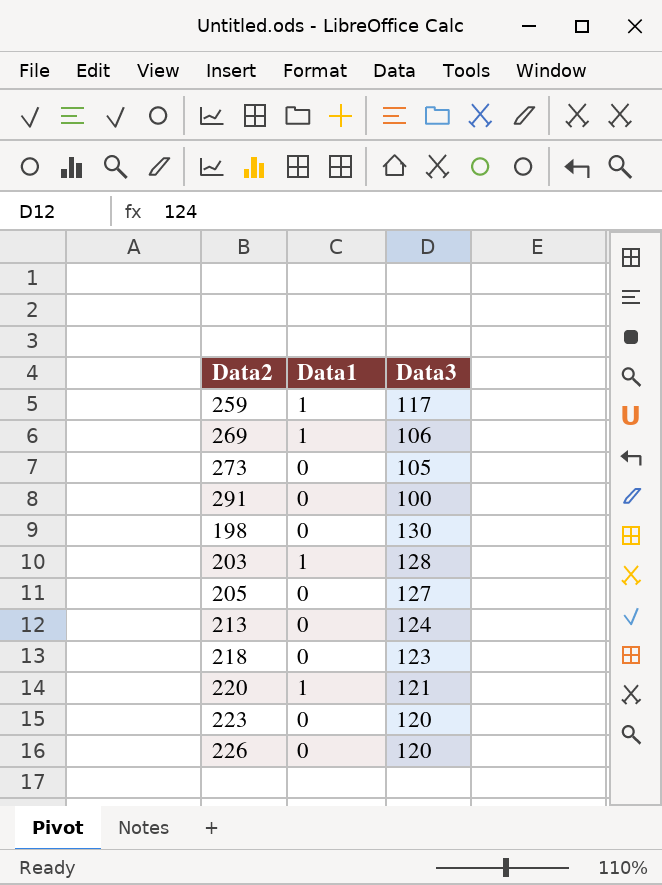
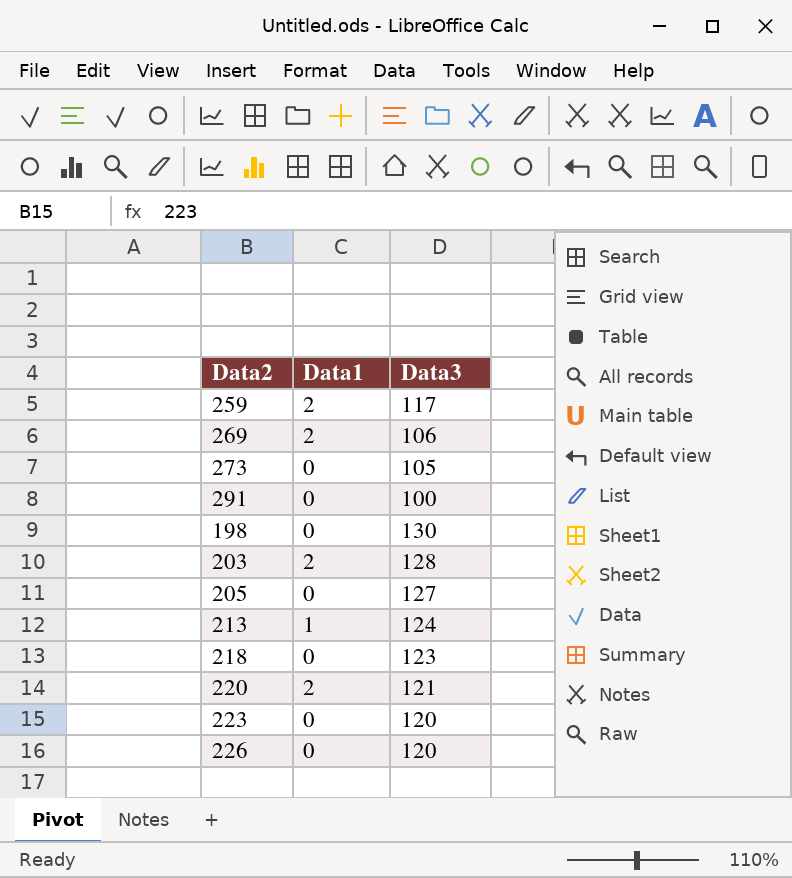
259 | Data1: 1 -> 2
269 | Data1: 1 -> 2
203 | Data1: 1 -> 2
213 | Data1: 0 -> 1
220 | Data1: 1 -> 2

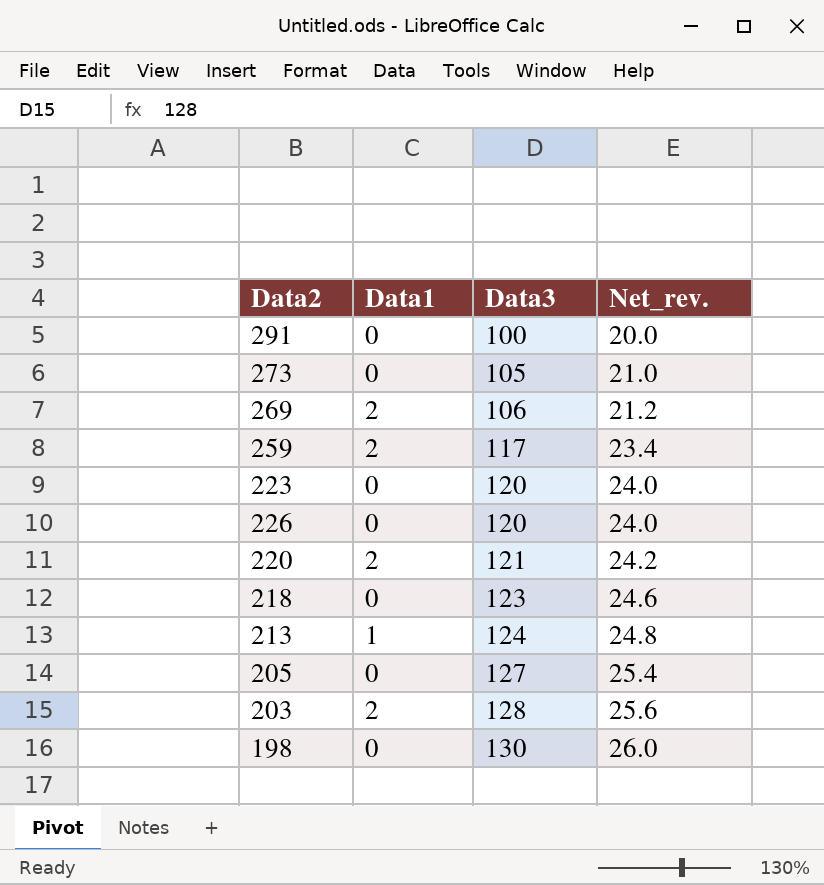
row order: none -> Data3 ascending
column Net_rev. | formula: none -> [Data3] * 0.2

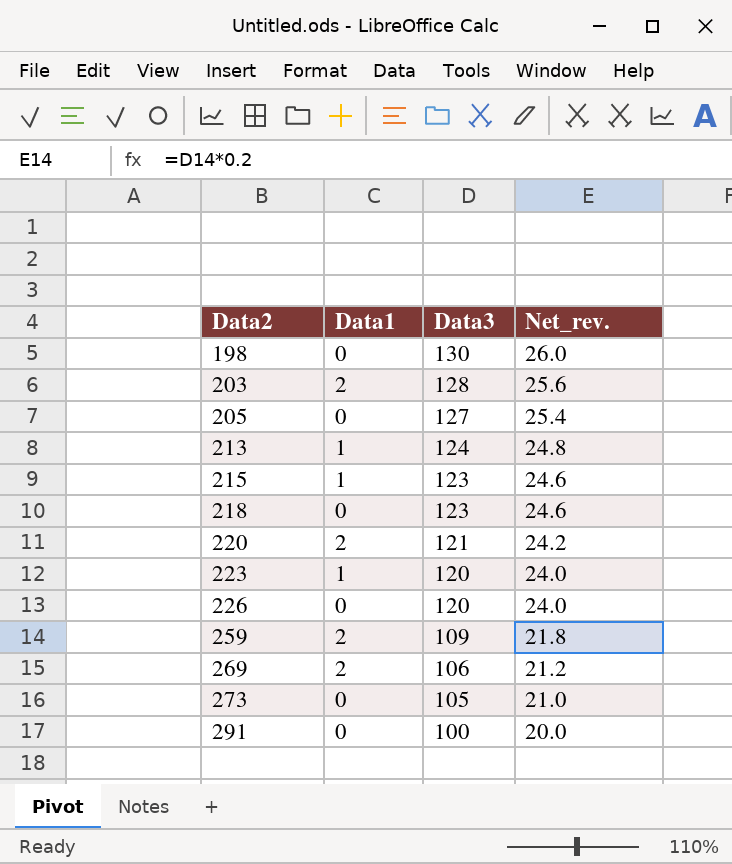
row order: Data3 ascending -> Data2 ascending
row 215: none -> 1 | 123 | 24.6
223 | Data1: 0 -> 1
259 | Data3: 117 -> 109
259 | Net_rev.: 23.4 -> 21.8

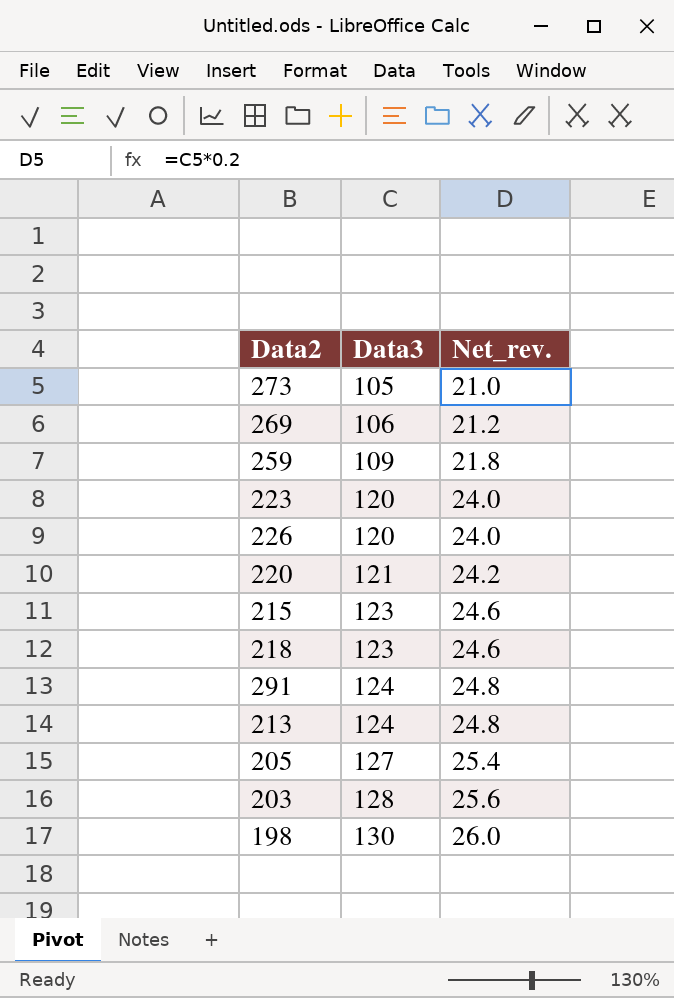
row order: Data2 ascending -> Data3 ascending
column Data1 | position: 2 -> none
291 | Data3: 100 -> 124
291 | Net_rev.: 20.0 -> 24.8

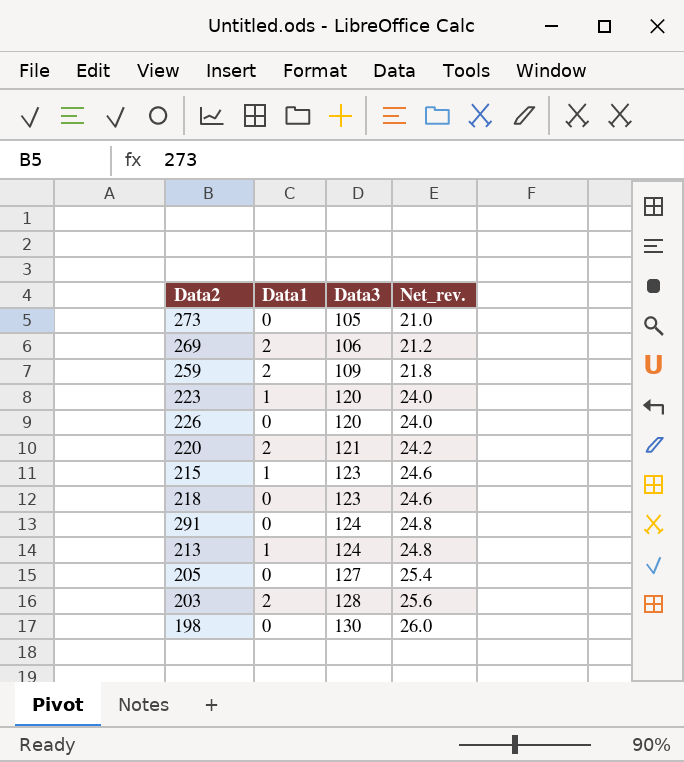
column Data1 | position: none -> 2

